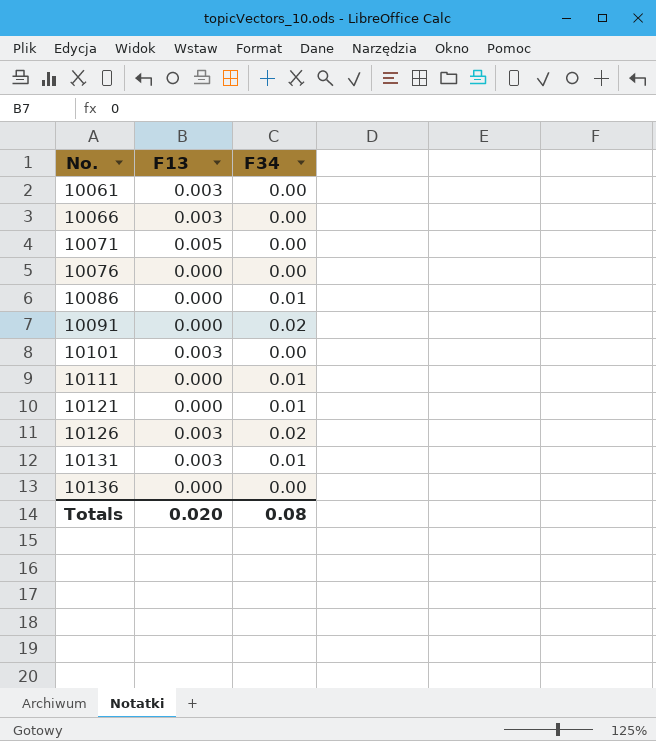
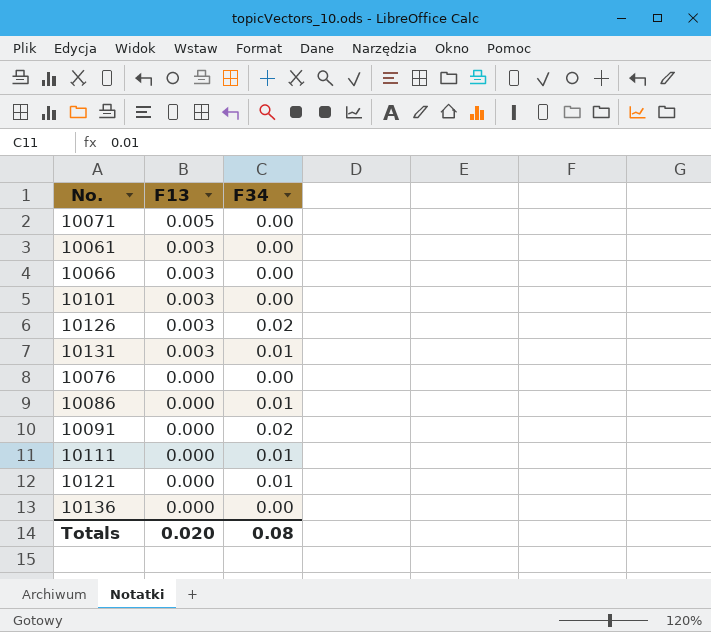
row order: No. ascending -> F13 descending

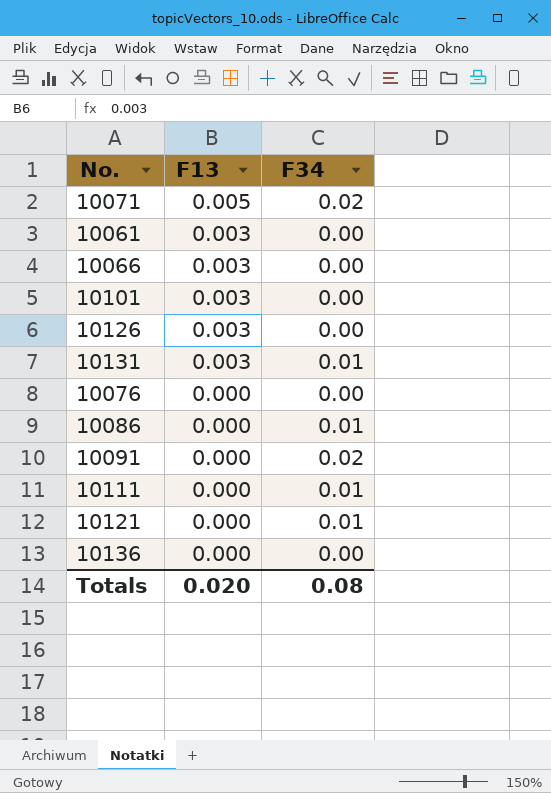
10071 | F34: 0.00 -> 0.02
10126 | F34: 0.02 -> 0.00

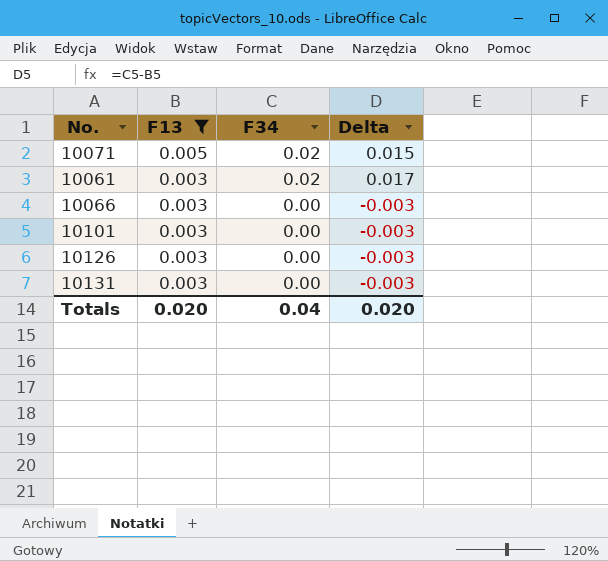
filter: none -> F13 != 0.000
column Delta | formula: none -> [F34] - [F13]
10061 | F34: 0.00 -> 0.02
10131 | F34: 0.01 -> 0.00
Totals | F34: 0.08 -> 0.04

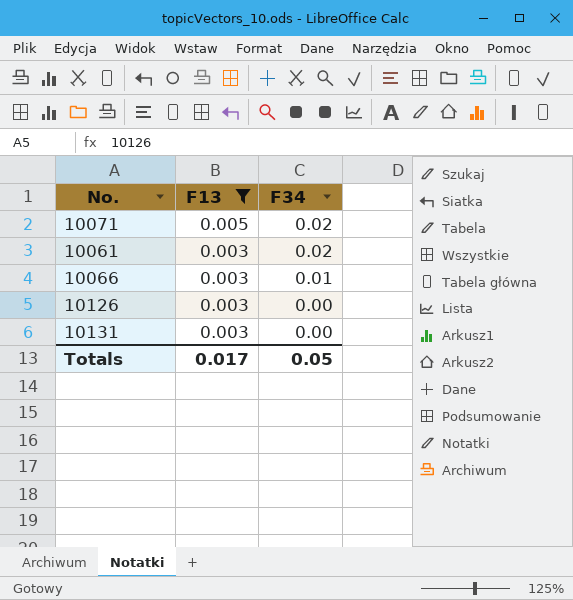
column Delta | formula: [F34] - [F13] -> none
row 10101: 0.003 | 0.00 | -0.003 -> none
10066 | F34: 0.00 -> 0.01
Totals | F13: 0.020 -> 0.017
Totals | F34: 0.04 -> 0.05

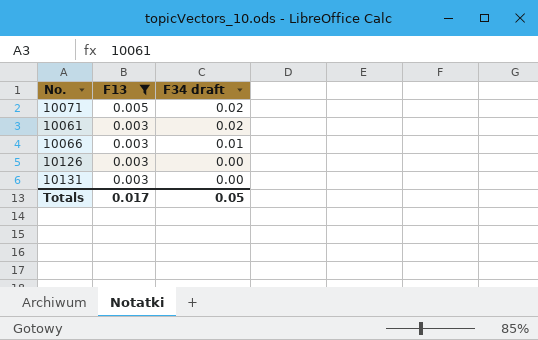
column name: F34 -> F34 draft

